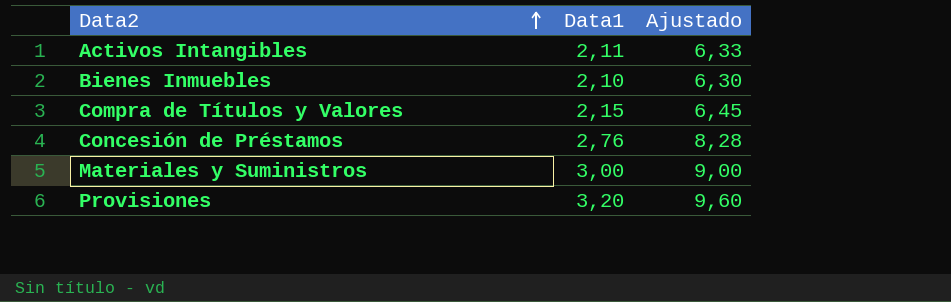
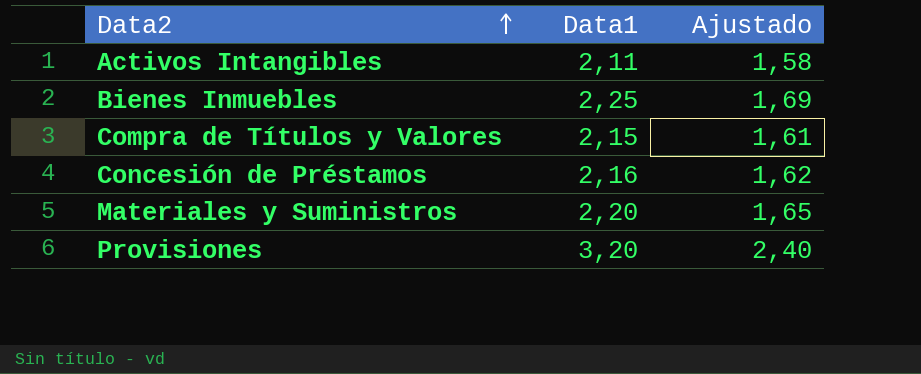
column Ajustado | formula: [Data1] * 3 -> [Data1] * 0,75
Bienes Inmuebles | Data1: 2,10 -> 2,25
Concesión de Préstamos | Data1: 2,76 -> 2,16
Materiales y Suministros | Data1: 3,00 -> 2,20

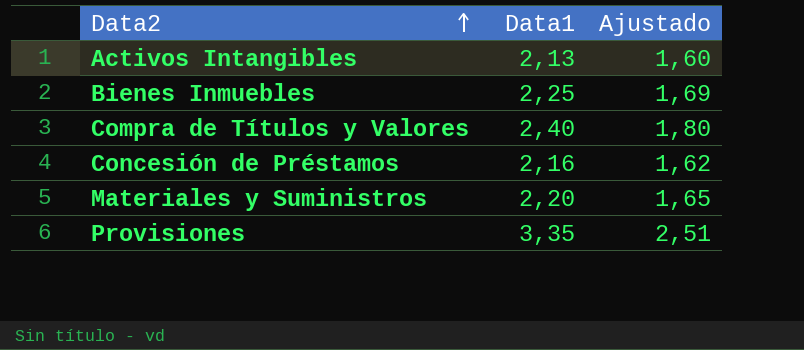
Activos Intangibles | Data1: 2,11 -> 2,13
Activos Intangibles | Ajustado: 1,58 -> 1,60
Compra de Títulos y Valores | Data1: 2,15 -> 2,40
Compra de Títulos y Valores | Ajustado: 1,61 -> 1,80
Provisiones | Data1: 3,20 -> 3,35
Provisiones | Ajustado: 2,40 -> 2,51

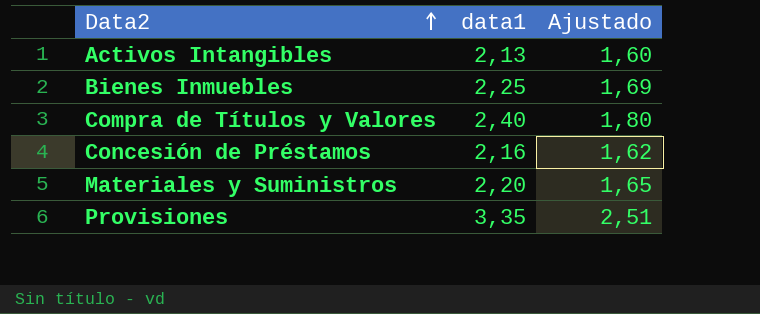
column name: Data1 -> data1

